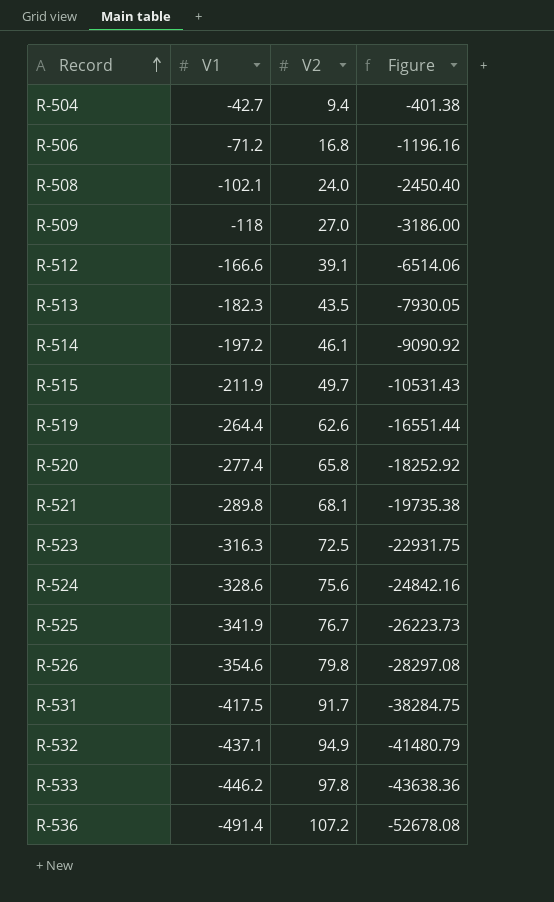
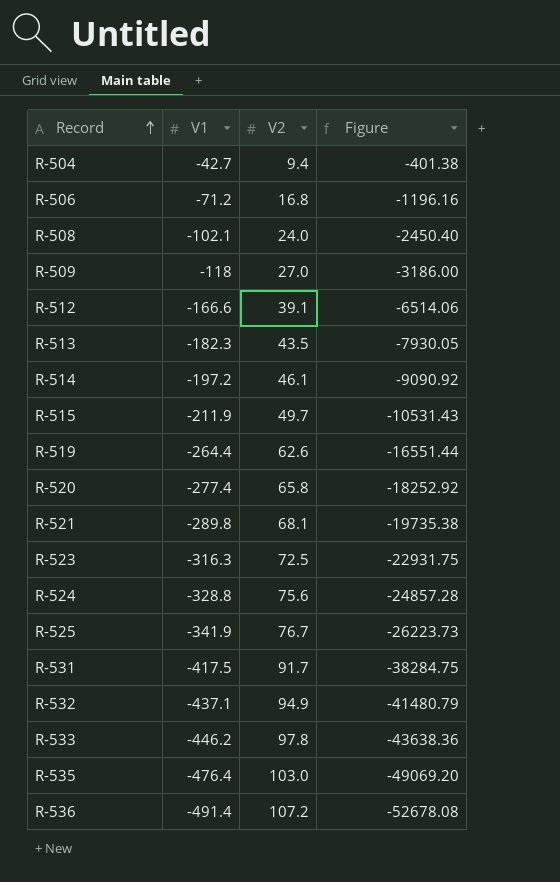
row R-526: -354.6 | 79.8 | -28297.08 -> none
R-524 | V1: -328.6 -> -328.8
R-524 | Figure: -24842.16 -> -24857.28
row R-535: none -> -476.4 | 103.0 | -49069.20

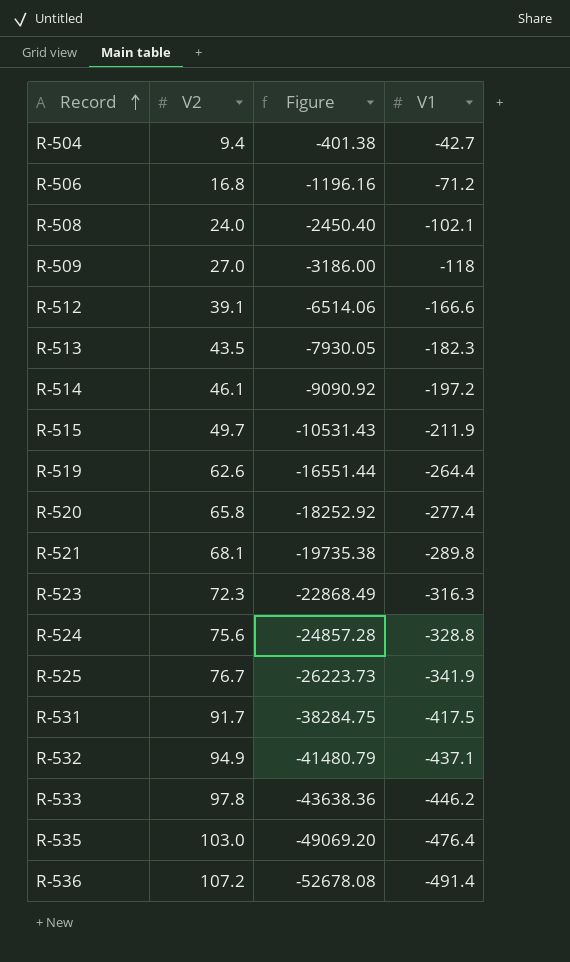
column V1 | position: 2 -> 4
R-523 | V2: 72.5 -> 72.3
R-523 | Figure: -22931.75 -> -22868.49

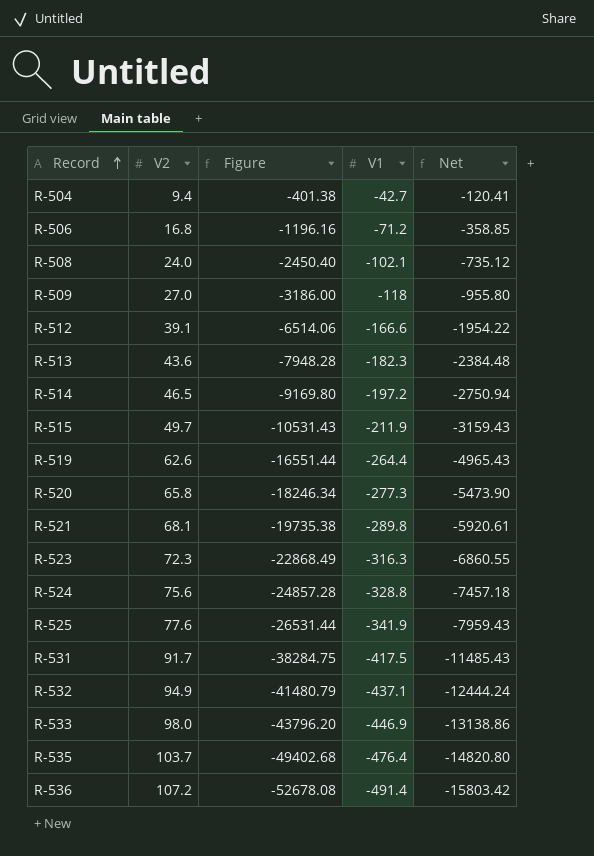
column Net | formula: none -> [Figure] * 0.3
R-513 | V2: 43.5 -> 43.6
R-513 | Figure: -7930.05 -> -7948.28
R-514 | V2: 46.1 -> 46.5
R-514 | Figure: -9090.92 -> -9169.80
R-520 | Figure: -18252.92 -> -18246.34
R-520 | V1: -277.4 -> -277.3
R-525 | V2: 76.7 -> 77.6
R-525 | Figure: -26223.73 -> -26531.44
R-533 | V2: 97.8 -> 98.0
R-533 | Figure: -43638.36 -> -43796.20
R-533 | V1: -446.2 -> -446.9
R-535 | V2: 103.0 -> 103.7
R-535 | Figure: -49069.20 -> -49402.68

